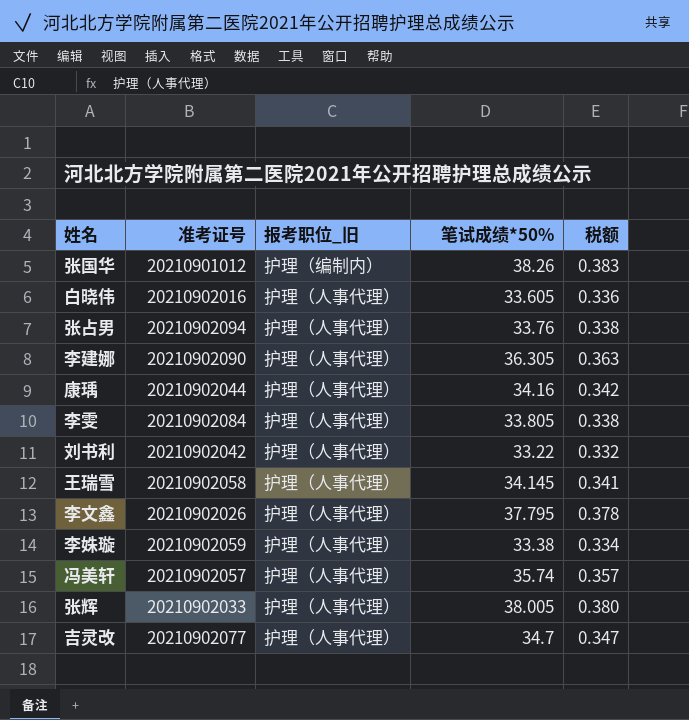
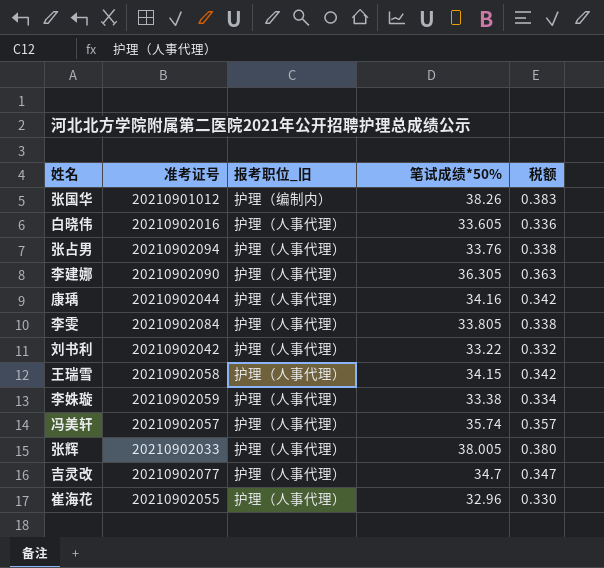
row 李文鑫: 20210902026 | 护理（人事代理） | 37.795 | 0.378 -> none
王瑞雪 | 笔试成绩*50%: 34.145 -> 34.15
王瑞雪 | 税额: 0.341 -> 0.342
row 崔海花: none -> 20210902055 | 护理（人事代理） | 32.96 | 0.330

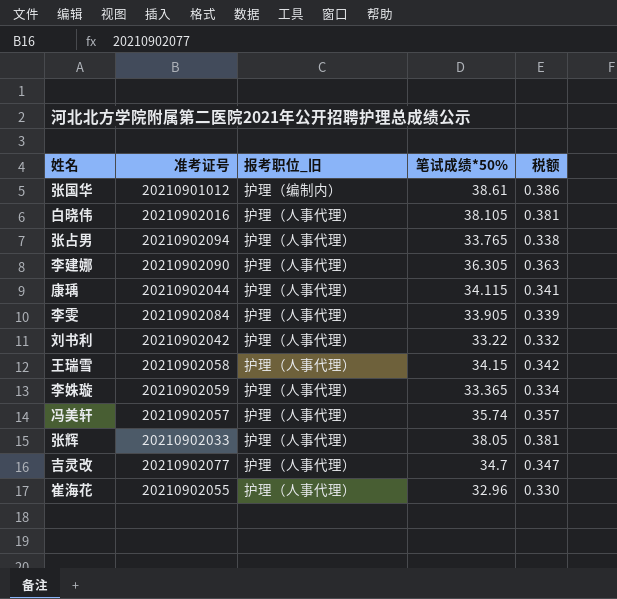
张国华 | 笔试成绩*50%: 38.26 -> 38.61
张国华 | 税额: 0.383 -> 0.386
白晓伟 | 笔试成绩*50%: 33.605 -> 38.105
白晓伟 | 税额: 0.336 -> 0.381
张占男 | 笔试成绩*50%: 33.76 -> 33.765
康瑀 | 笔试成绩*50%: 34.16 -> 34.115
康瑀 | 税额: 0.342 -> 0.341
李雯 | 笔试成绩*50%: 33.805 -> 33.905
李雯 | 税额: 0.338 -> 0.339
李姝璇 | 笔试成绩*50%: 33.38 -> 33.365
张辉 | 笔试成绩*50%: 38.005 -> 38.05
张辉 | 税额: 0.380 -> 0.381

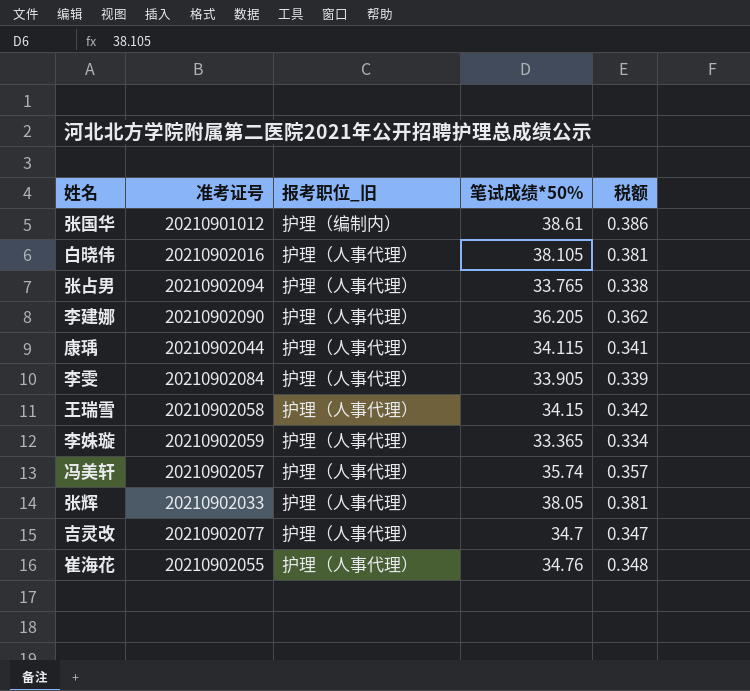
row 刘书利: 20210902042 | 护理（人事代理） | 33.22 | 0.332 -> none
李建娜 | 笔试成绩*50%: 36.305 -> 36.205
李建娜 | 税额: 0.363 -> 0.362
崔海花 | 笔试成绩*50%: 32.96 -> 34.76
崔海花 | 税额: 0.330 -> 0.348

